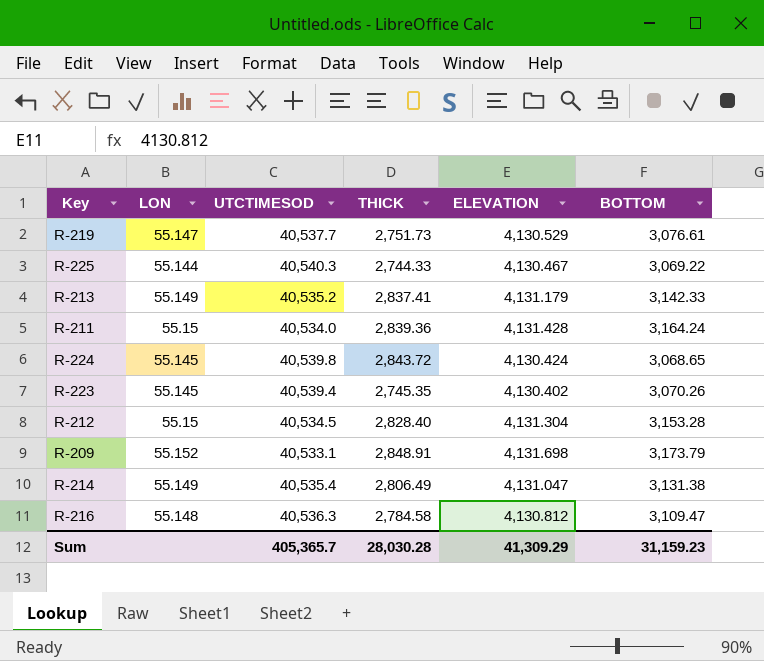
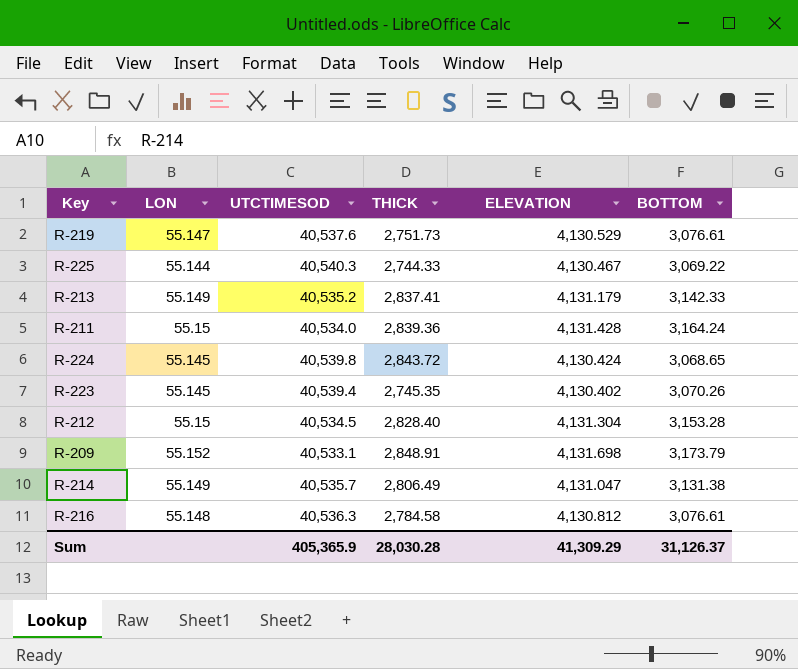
R-219 | UTCTIMESOD: 40,537.7 -> 40,537.6
R-214 | UTCTIMESOD: 40,535.4 -> 40,535.7
R-216 | BOTTOM: 3,109.47 -> 3,076.61
Sum | UTCTIMESOD: 405,365.7 -> 405,365.9
Sum | BOTTOM: 31,159.23 -> 31,126.37

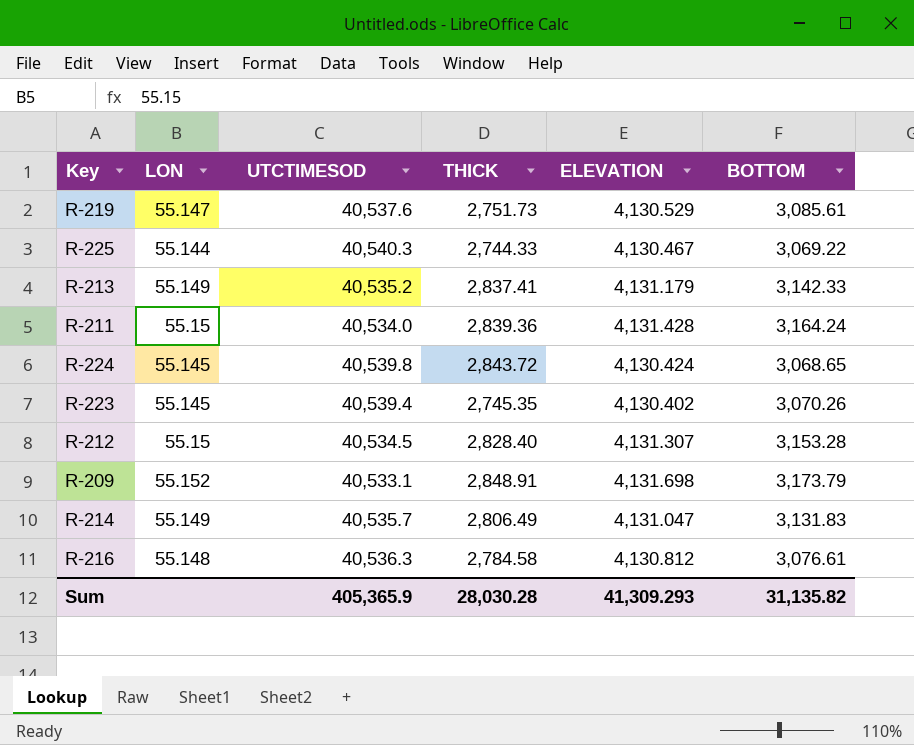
R-219 | BOTTOM: 3,076.61 -> 3,085.61
R-212 | ELEVATION: 4,131.304 -> 4,131.307
R-214 | BOTTOM: 3,131.38 -> 3,131.83
Sum | ELEVATION: 41,309.29 -> 41,309.293
Sum | BOTTOM: 31,126.37 -> 31,135.82

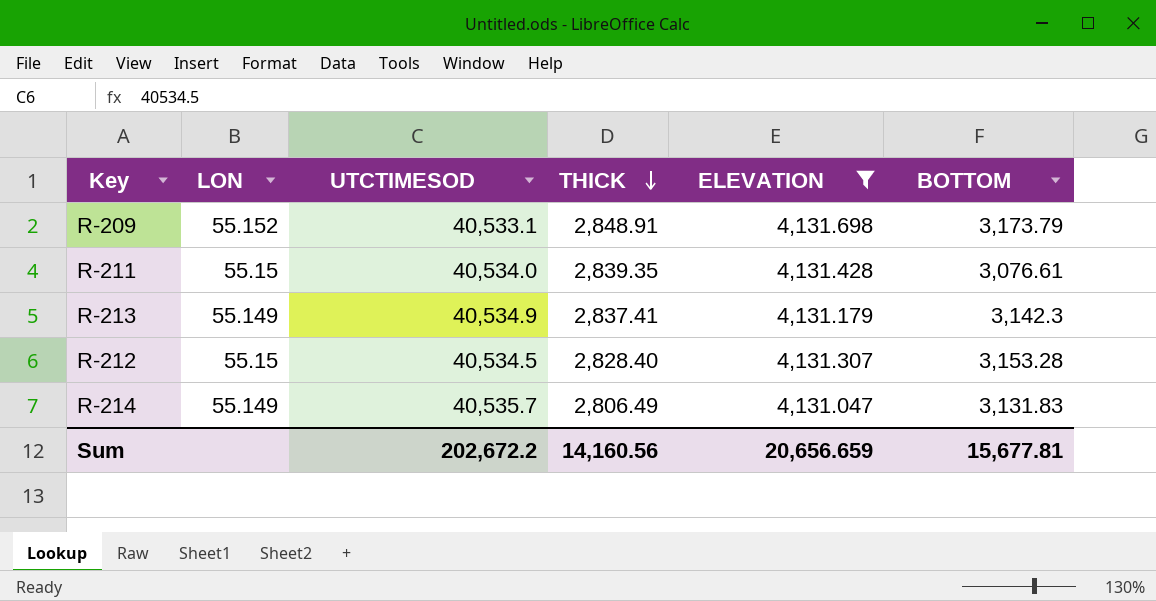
filter: none -> ELEVATION >= 4,131.047
row order: none -> THICK descending
R-211 | THICK: 2,839.36 -> 2,839.35
R-211 | BOTTOM: 3,164.24 -> 3,076.61
R-213 | UTCTIMESOD: 40,535.2 -> 40,534.9
R-213 | BOTTOM: 3,142.33 -> 3,142.3
Sum | UTCTIMESOD: 405,365.9 -> 202,672.2
Sum | THICK: 28,030.28 -> 14,160.56
Sum | ELEVATION: 41,309.293 -> 20,656.659
Sum | BOTTOM: 31,135.82 -> 15,677.81

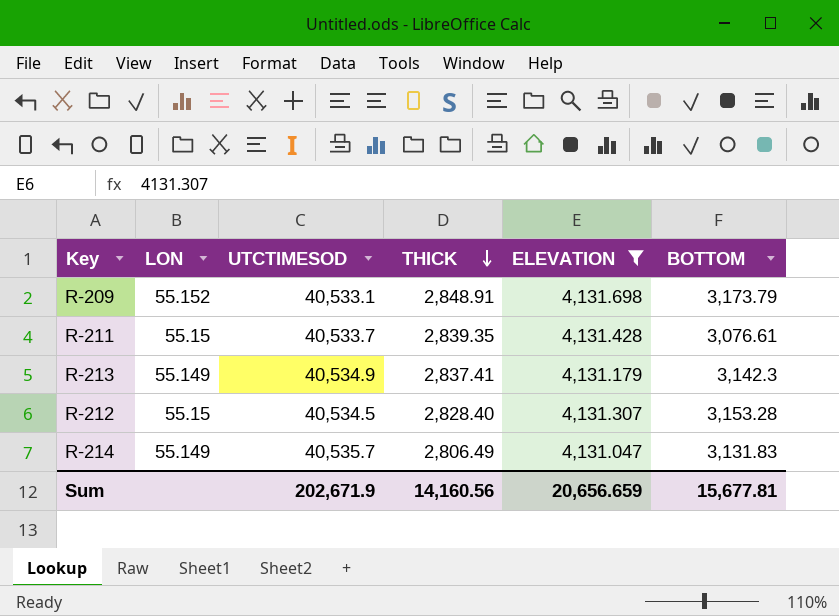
R-211 | UTCTIMESOD: 40,534.0 -> 40,533.7
Sum | UTCTIMESOD: 202,672.2 -> 202,671.9

